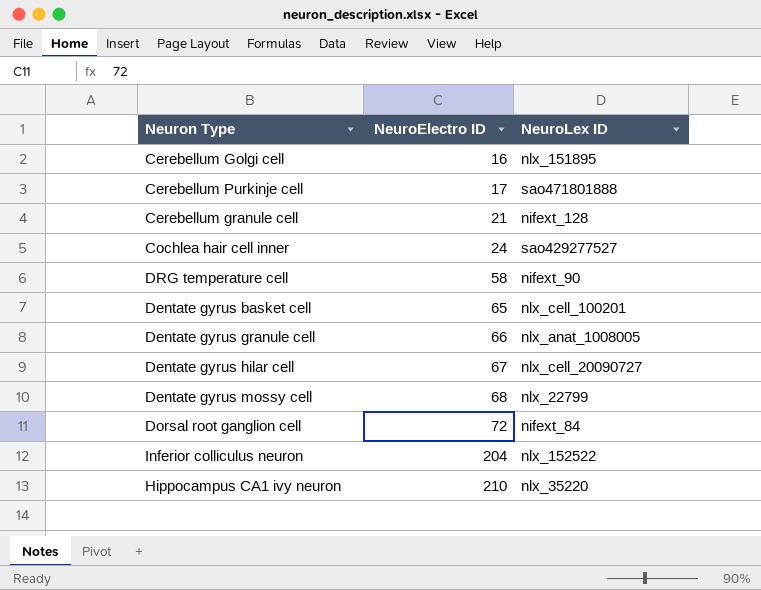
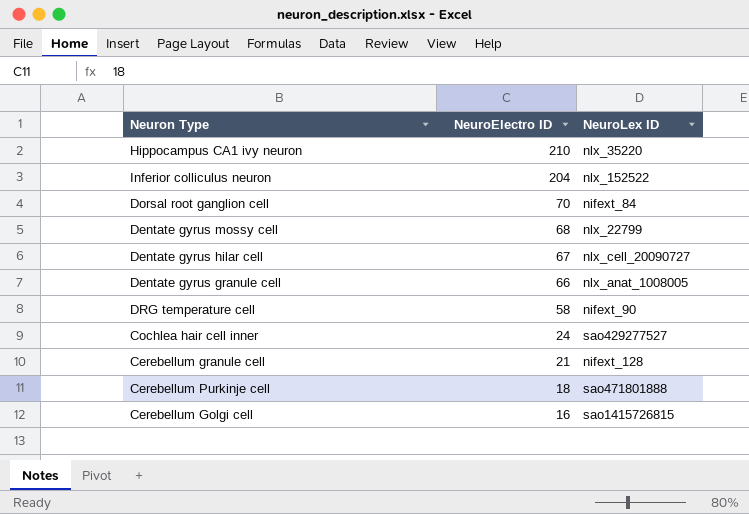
row order: NeuroElectro ID ascending -> NeuroElectro ID descending
row Dentate gyrus basket cell: 65 | nlx_cell_100201 -> none
Dorsal root ganglion cell | NeuroElectro ID: 72 -> 70
Cerebellum Purkinje cell | NeuroElectro ID: 17 -> 18
Cerebellum Golgi cell | NeuroLex ID: nlx_151895 -> sao1415726815

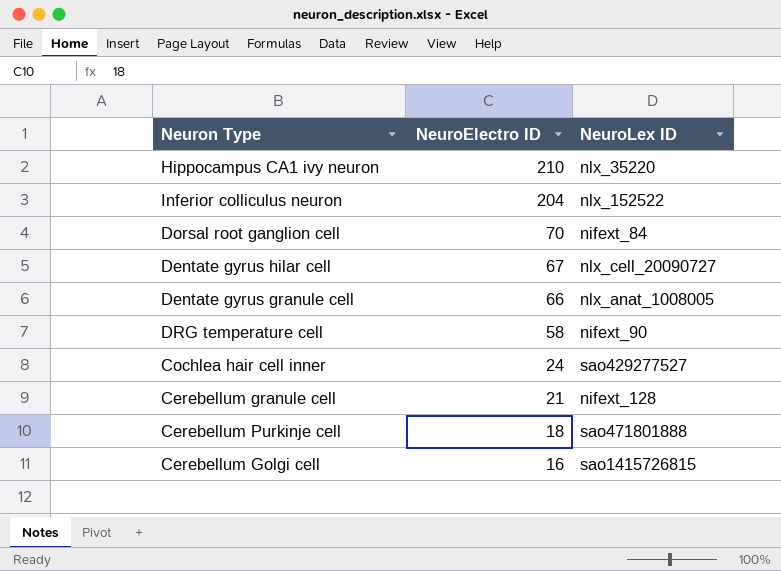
row Dentate gyrus mossy cell: 68 | nlx_22799 -> none

